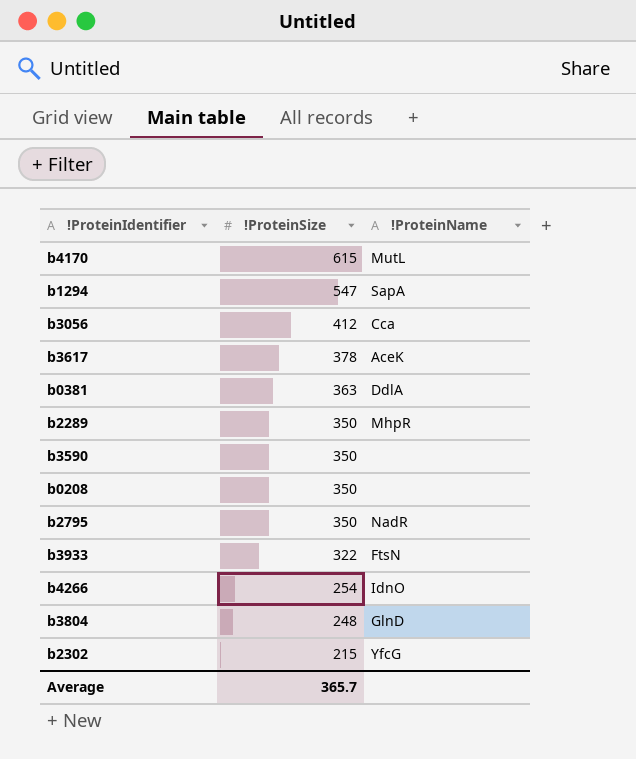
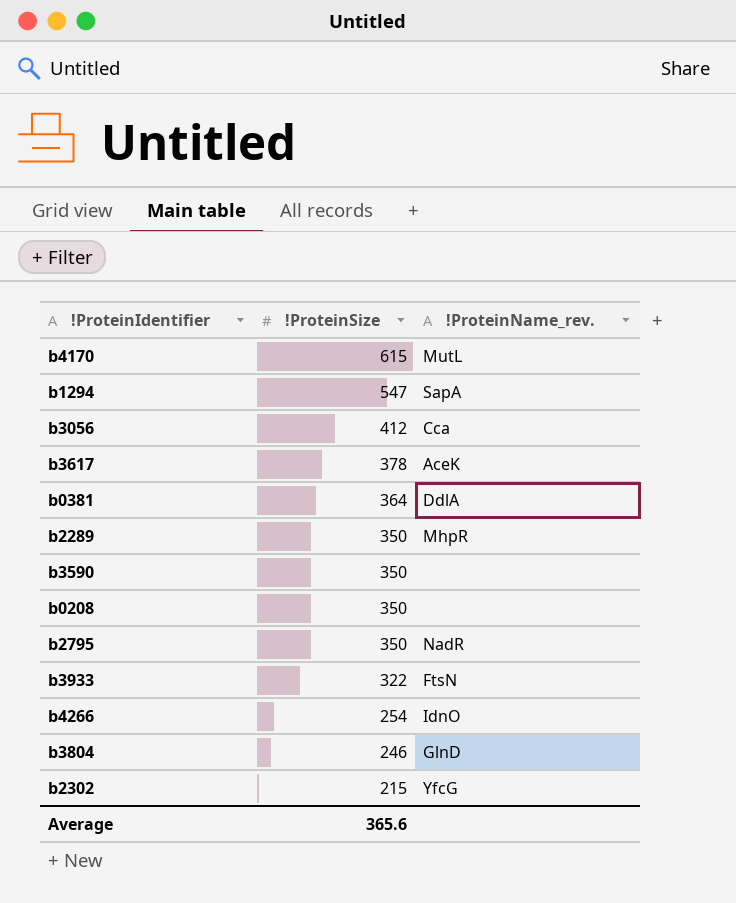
column name: !ProteinName -> !ProteinName_rev.
b0381 | !ProteinSize: 363 -> 364
b3804 | !ProteinSize: 248 -> 246
Average | !ProteinSize: 365.7 -> 365.6

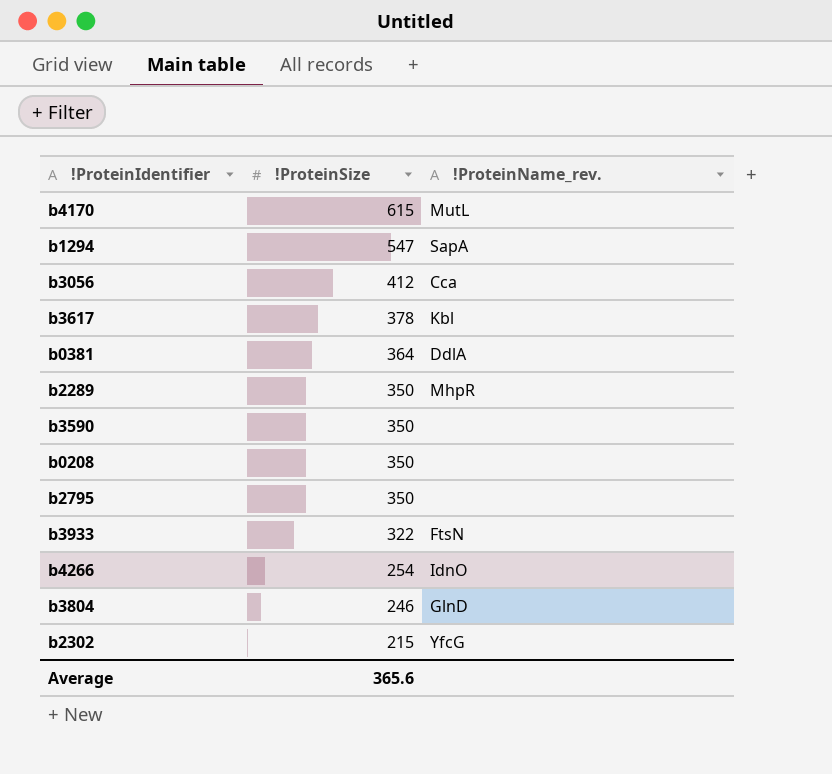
b3617 | !ProteinName_rev.: AceK -> Kbl
b2795 | !ProteinName_rev.: NadR -> none

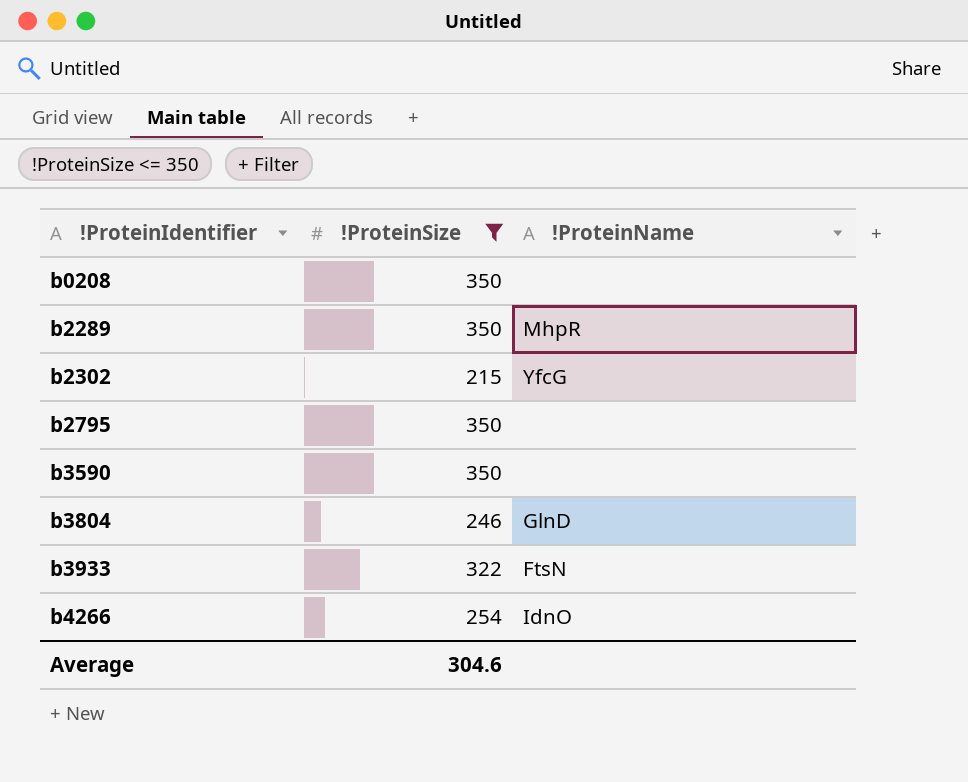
filter: none -> !ProteinSize <= 350
row order: !ProteinSize descending -> !ProteinIdentifier ascending
column name: !ProteinName_rev. -> !ProteinName
Average | !ProteinSize: 365.6 -> 304.6

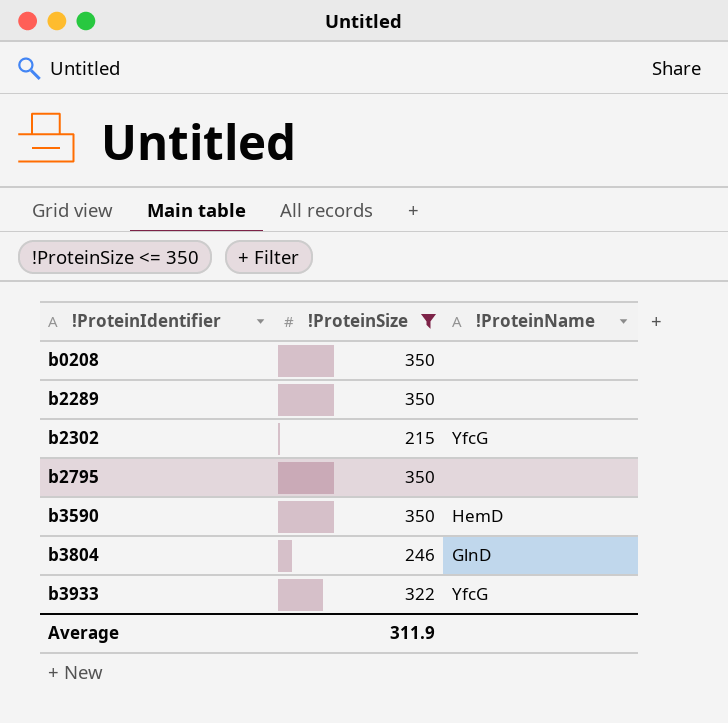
row b4266: 254 | IdnO -> none
b2289 | !ProteinName: MhpR -> none
b3590 | !ProteinName: none -> HemD
b3933 | !ProteinName: FtsN -> YfcG
Average | !ProteinSize: 304.6 -> 311.9

